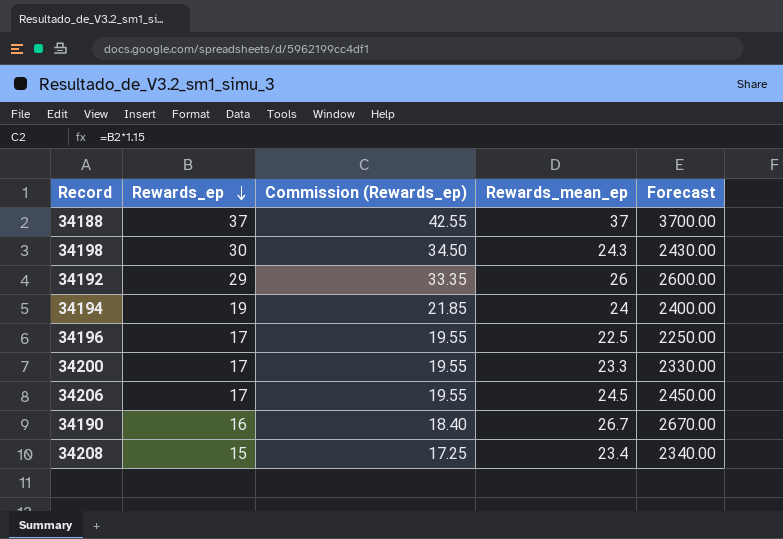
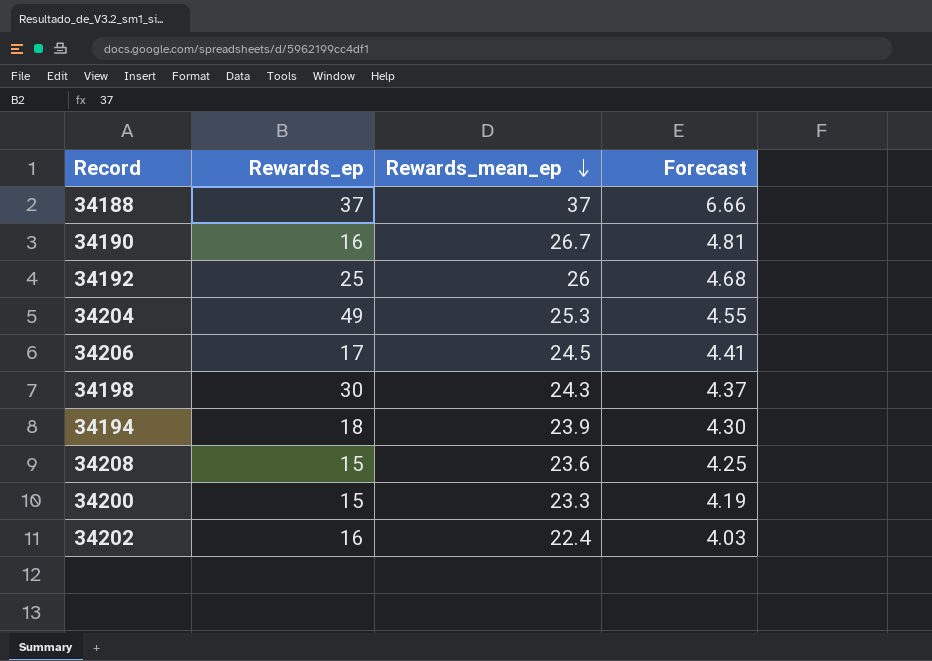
row order: Rewards_ep descending -> Rewards_mean_ep descending
column Commission (Rewards_ep) | formula: [Rewards_ep] * 1.15 -> none
column Forecast | formula: [Rewards_mean_ep] * 100 -> [Rewards_mean_ep] * 0.18
row 34196: 17 | 19.55 | 22.5 | 2250.00 -> none
34192 | Rewards_ep: 29 -> 25
row 34204: none -> 49 | 25.3 | 4.55
34194 | Rewards_ep: 19 -> 18
34194 | Rewards_mean_ep: 24 -> 23.9
34208 | Rewards_mean_ep: 23.4 -> 23.6
34200 | Rewards_ep: 17 -> 15
row 34202: none -> 16 | 22.4 | 4.03

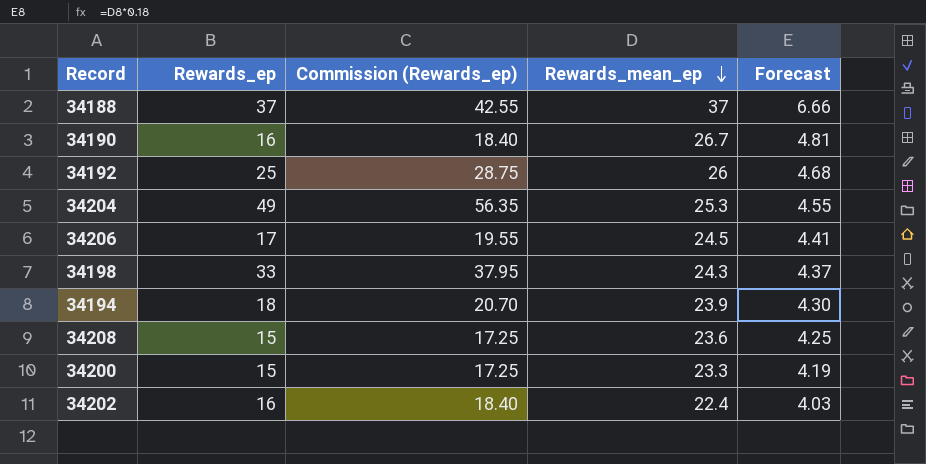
column Commission (Rewards_ep) | formula: none -> [Rewards_ep] * 1.15
34198 | Rewards_ep: 30 -> 33

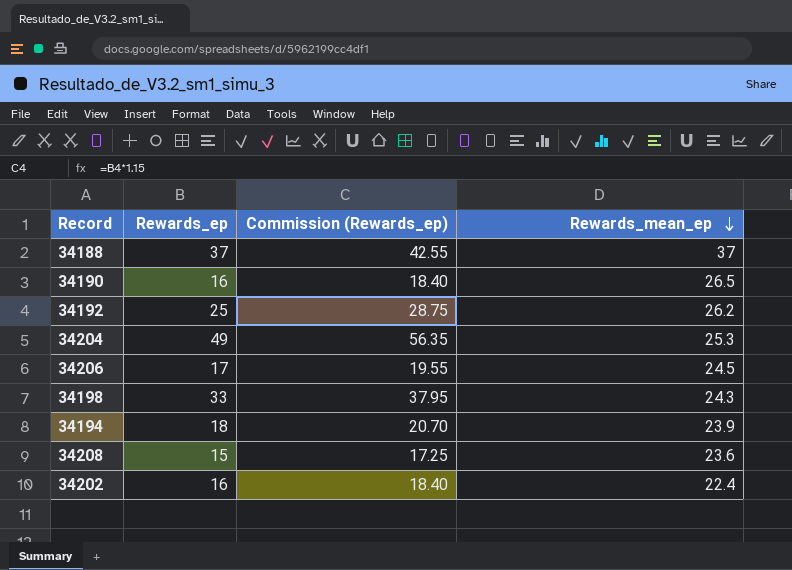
column Forecast | formula: [Rewards_mean_ep] * 0.18 -> none
row 34200: 15 | 17.25 | 23.3 | 4.19 -> none
34190 | Rewards_mean_ep: 26.7 -> 26.5
34192 | Rewards_mean_ep: 26 -> 26.2

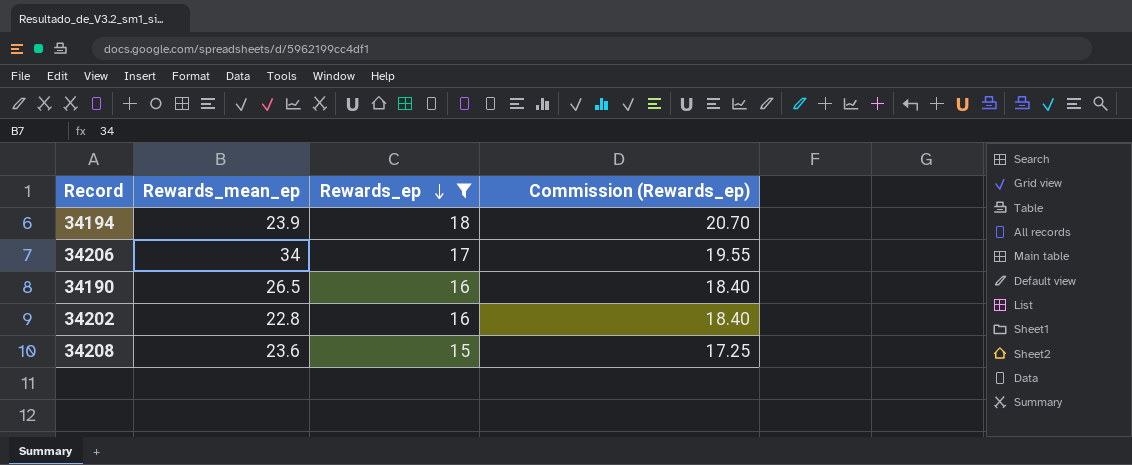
filter: none -> Rewards_ep <= 18
row order: Rewards_mean_ep descending -> Rewards_ep descending
column Rewards_mean_ep | position: 4 -> 2
34206 | Rewards_mean_ep: 24.5 -> 34
34202 | Rewards_mean_ep: 22.4 -> 22.8

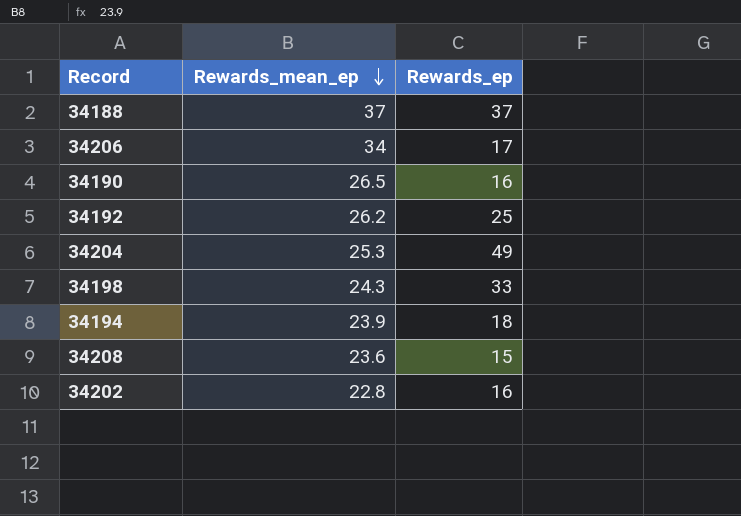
filter: Rewards_ep <= 18 -> none
row order: Rewards_ep descending -> Rewards_mean_ep descending
column Commission (Rewards_ep) | formula: [Rewards_ep] * 1.15 -> none

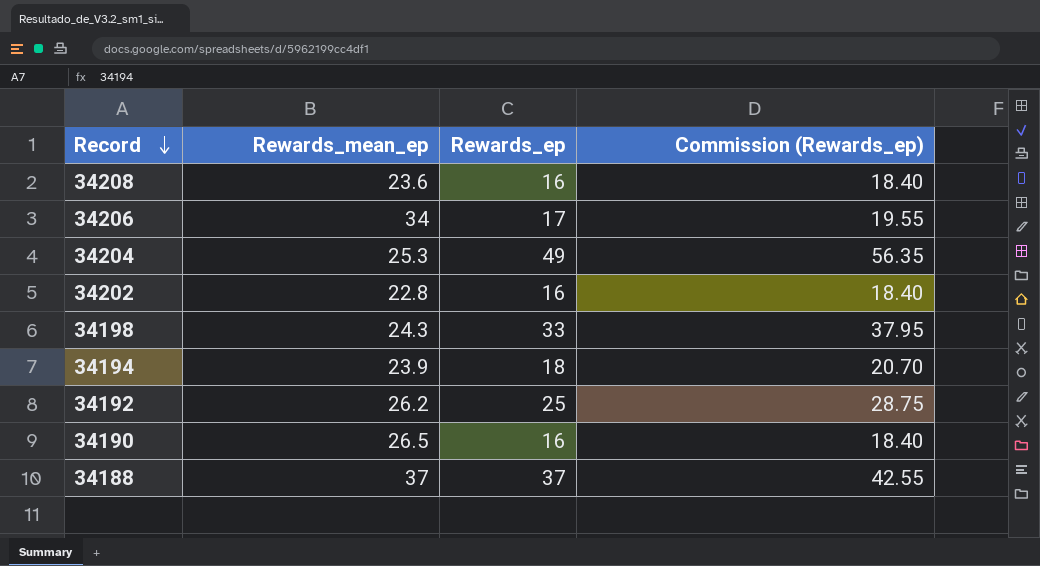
row order: Rewards_mean_ep descending -> Record descending
column Commission (Rewards_ep) | formula: none -> [Rewards_ep] * 1.15
34208 | Rewards_ep: 15 -> 16

